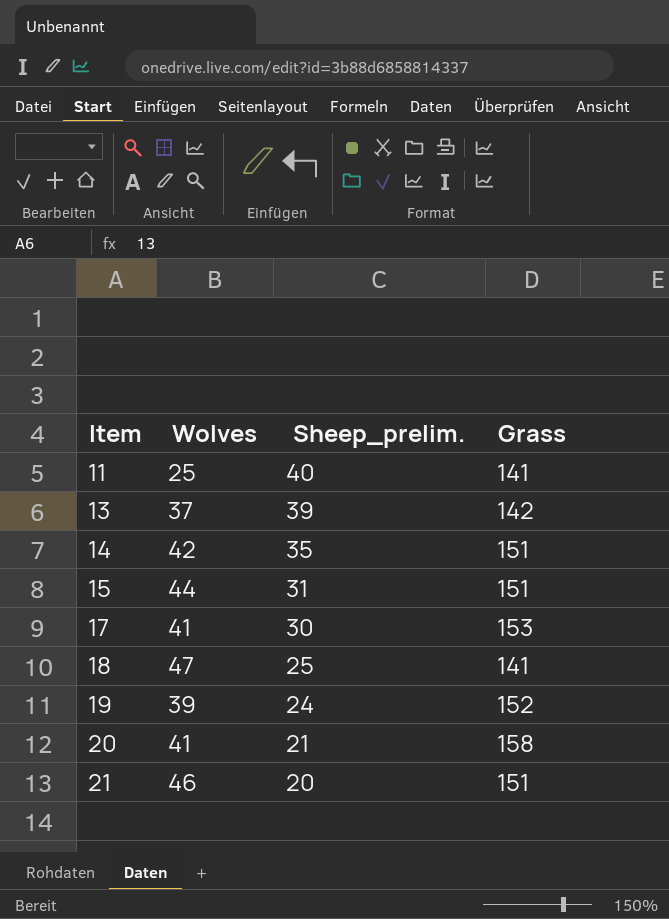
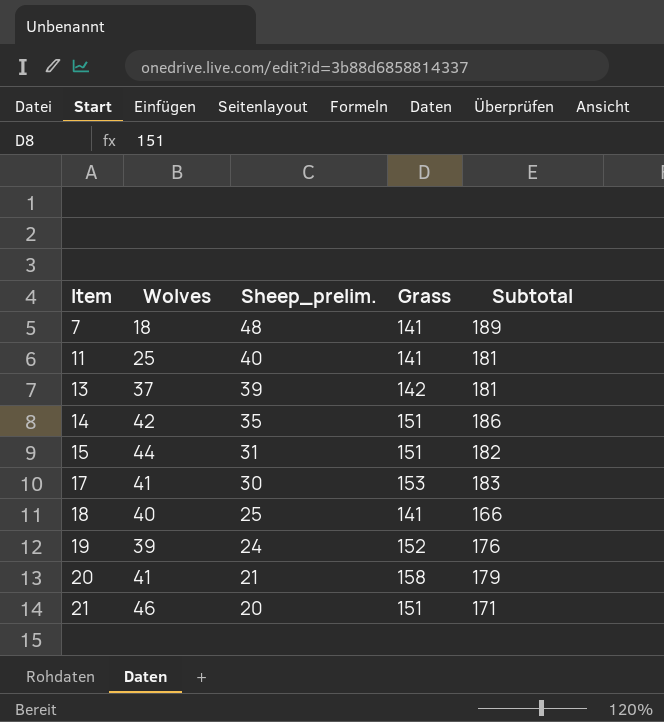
column Subtotal | formula: none -> [Sheep_prelim.] + [Grass]
row 7: none -> 18 | 48 | 141 | 189
18 | Wolves: 47 -> 40

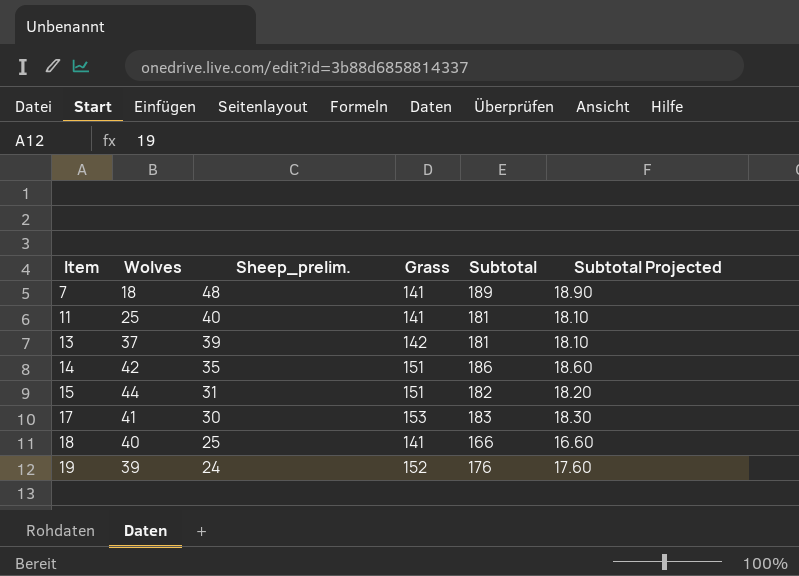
column Subtotal Projected | formula: none -> [Subtotal] * 0.1
row 20: 41 | 21 | 158 | 179 -> none
row 21: 46 | 20 | 151 | 171 -> none

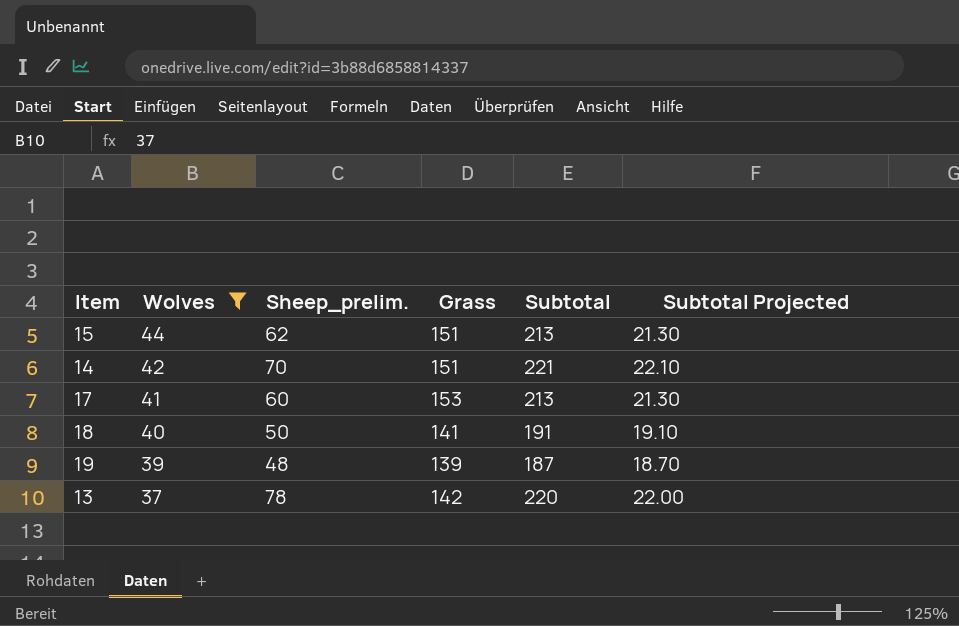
filter: none -> Wolves >= 37
row order: Item ascending -> Wolves descending
15 | Sheep_prelim.: 31 -> 62
15 | Subtotal: 182 -> 213
15 | Subtotal Projected: 18.20 -> 21.30
14 | Sheep_prelim.: 35 -> 70
14 | Subtotal: 186 -> 221
14 | Subtotal Projected: 18.60 -> 22.10
17 | Sheep_prelim.: 30 -> 60
17 | Subtotal: 183 -> 213
17 | Subtotal Projected: 18.30 -> 21.30
18 | Sheep_prelim.: 25 -> 50
18 | Subtotal: 166 -> 191
18 | Subtotal Projected: 16.60 -> 19.10
19 | Sheep_prelim.: 24 -> 48
19 | Grass: 152 -> 139
19 | Subtotal: 176 -> 187
19 | Subtotal Projected: 17.60 -> 18.70
13 | Sheep_prelim.: 39 -> 78
13 | Subtotal: 181 -> 220
13 | Subtotal Projected: 18.10 -> 22.00

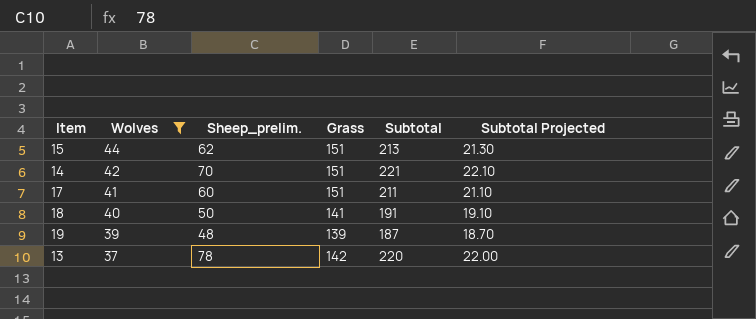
17 | Grass: 153 -> 151
17 | Subtotal: 213 -> 211
17 | Subtotal Projected: 21.30 -> 21.10

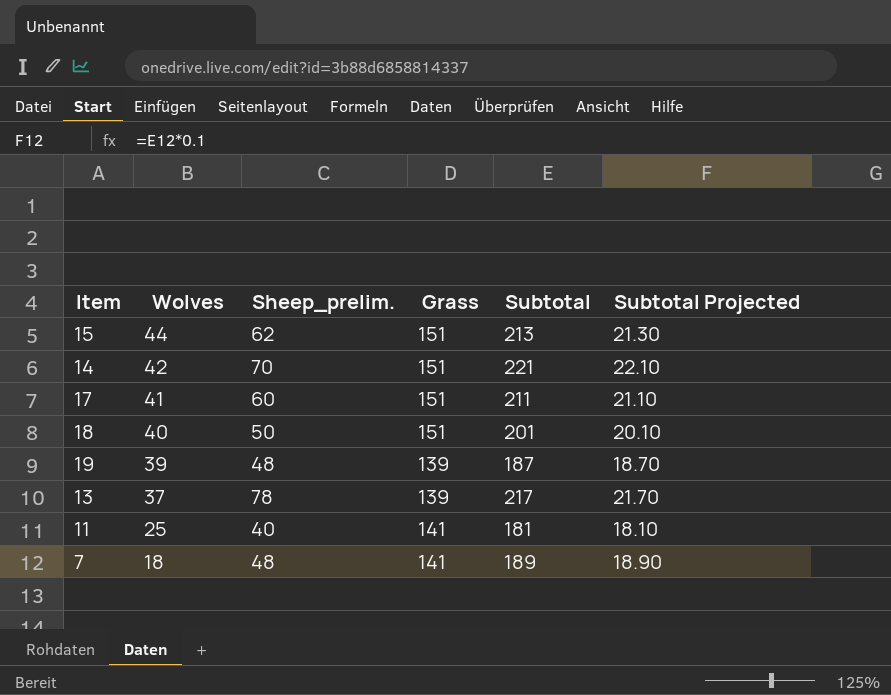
filter: Wolves >= 37 -> none
18 | Grass: 141 -> 151
18 | Subtotal: 191 -> 201
18 | Subtotal Projected: 19.10 -> 20.10
13 | Grass: 142 -> 139
13 | Subtotal: 220 -> 217
13 | Subtotal Projected: 22.00 -> 21.70

